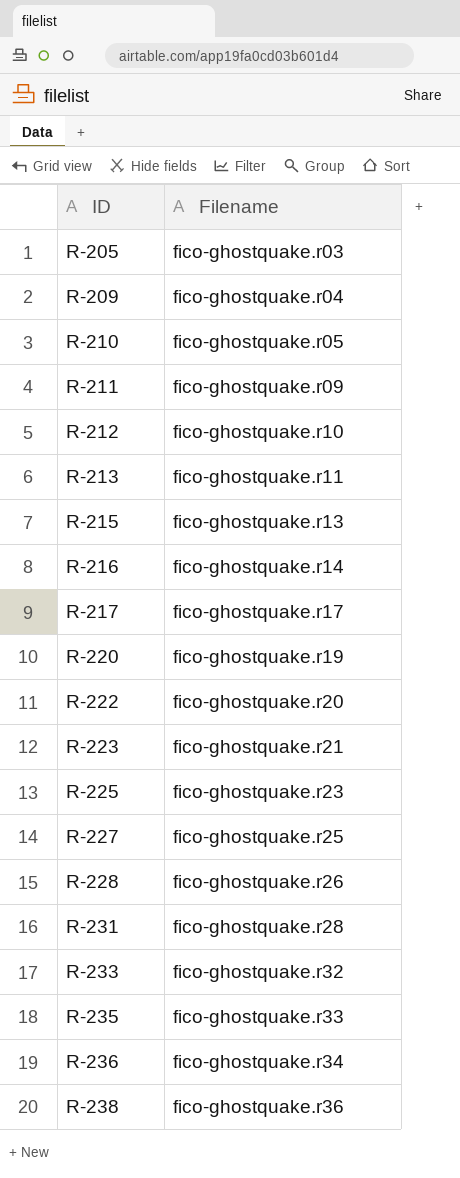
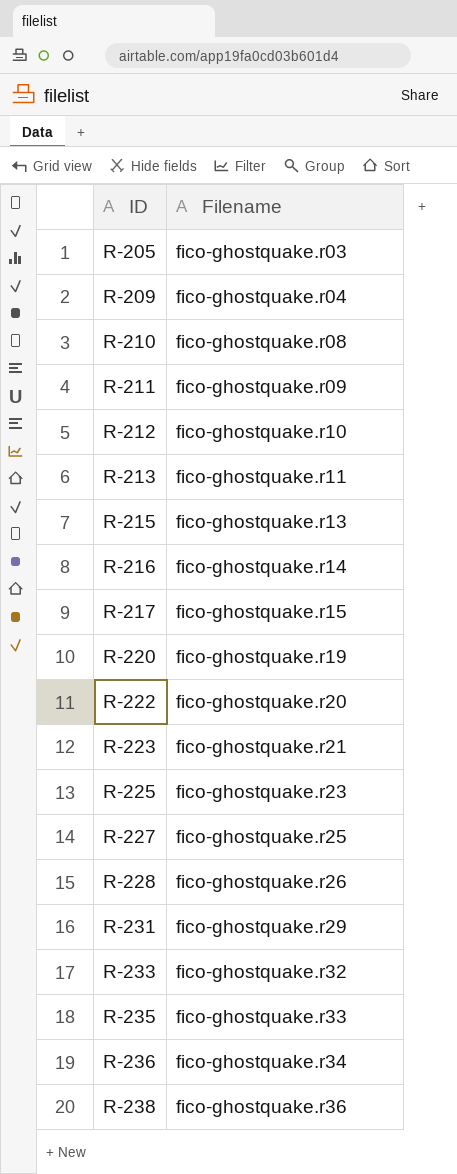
R-210 | Filename: fico-ghostquake.r05 -> fico-ghostquake.r08
R-217 | Filename: fico-ghostquake.r17 -> fico-ghostquake.r15
R-231 | Filename: fico-ghostquake.r28 -> fico-ghostquake.r29

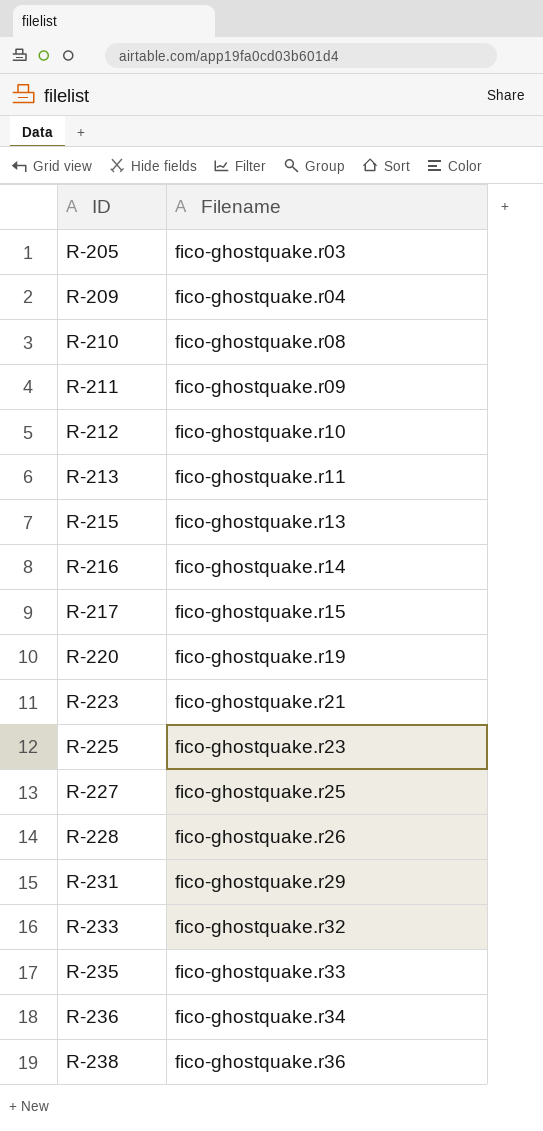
row R-222: fico-ghostquake.r20 -> none

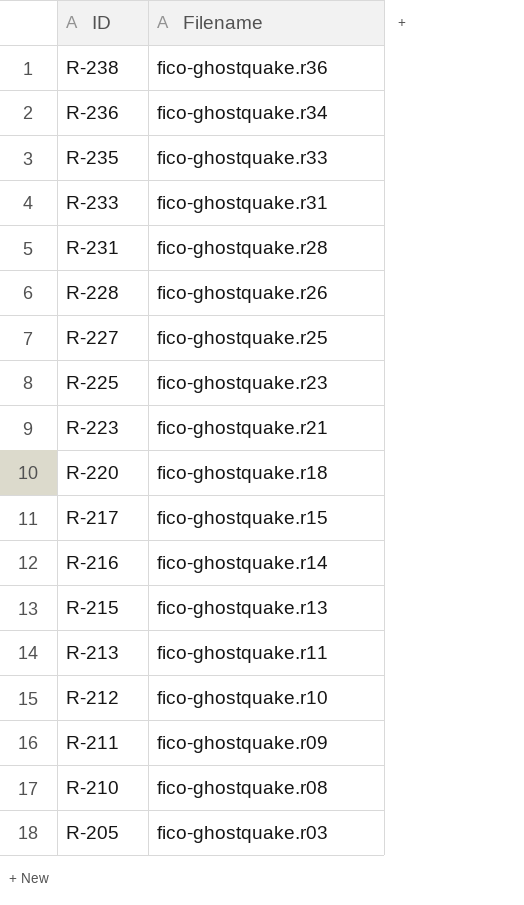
row order: ID ascending -> ID descending
row R-209: fico-ghostquake.r04 -> none
R-233 | Filename: fico-ghostquake.r32 -> fico-ghostquake.r31
R-231 | Filename: fico-ghostquake.r29 -> fico-ghostquake.r28
R-220 | Filename: fico-ghostquake.r19 -> fico-ghostquake.r18

